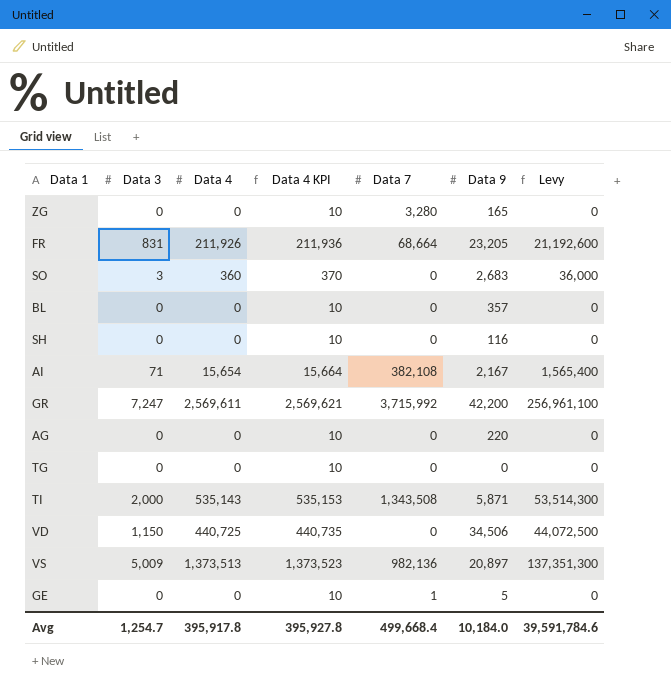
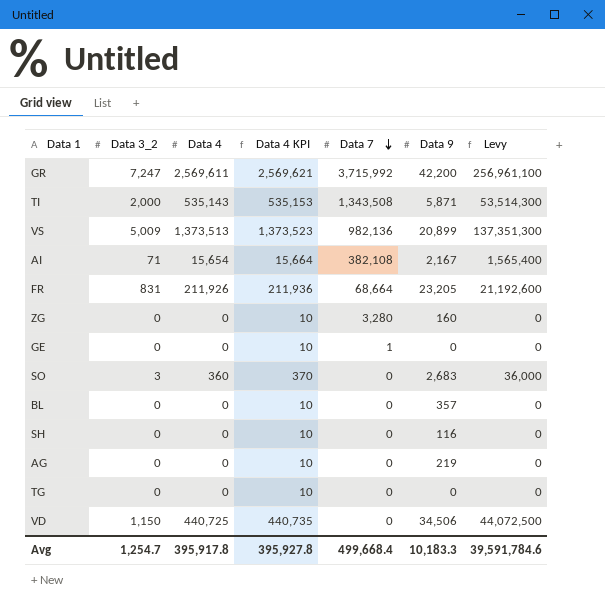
row order: none -> Data 7 descending
column name: Data 3 -> Data 3_2
VS | Data 9: 20,897 -> 20,899
ZG | Data 9: 165 -> 160
GE | Data 9: 5 -> 0
AG | Data 9: 220 -> 219
Avg | Data 9: 10,184.0 -> 10,183.3

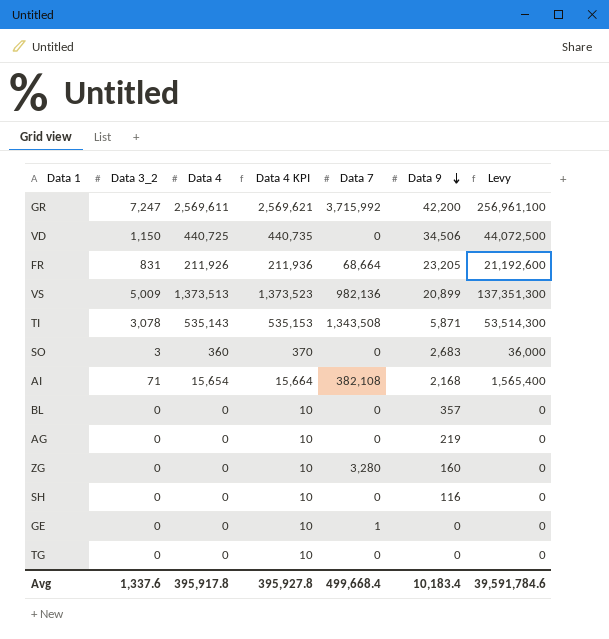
row order: Data 7 descending -> Data 9 descending
TI | Data 3_2: 2,000 -> 3,078
AI | Data 9: 2,167 -> 2,168
Avg | Data 3_2: 1,254.7 -> 1,337.6
Avg | Data 9: 10,183.3 -> 10,183.4

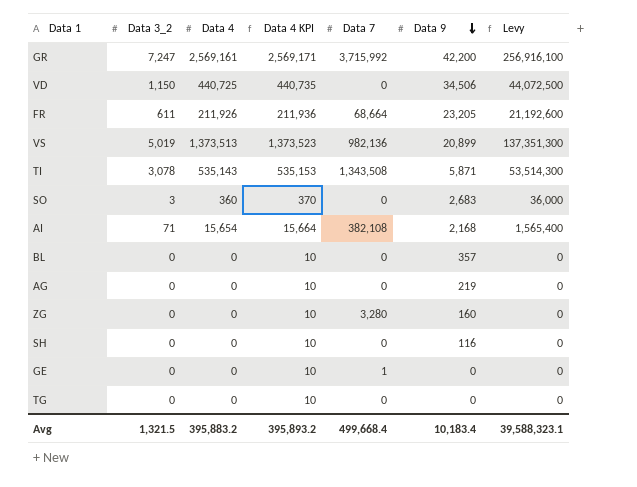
GR | Data 4: 2,569,611 -> 2,569,161
GR | Data 4 KPI: 2,569,621 -> 2,569,171
GR | Levy: 256,961,100 -> 256,916,100
FR | Data 3_2: 831 -> 611
VS | Data 3_2: 5,009 -> 5,019
Avg | Data 3_2: 1,337.6 -> 1,321.5
Avg | Data 4: 395,917.8 -> 395,883.2
Avg | Data 4 KPI: 395,927.8 -> 395,893.2
Avg | Levy: 39,591,784.6 -> 39,588,323.1

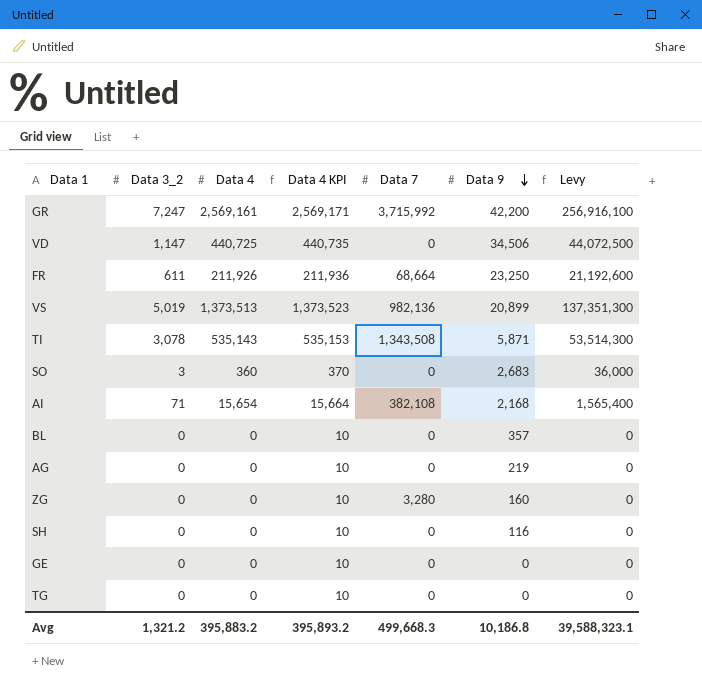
VD | Data 3_2: 1,150 -> 1,147
FR | Data 9: 23,205 -> 23,250
GE | Data 7: 1 -> 0
Avg | Data 3_2: 1,321.5 -> 1,321.2
Avg | Data 7: 499,668.4 -> 499,668.3
Avg | Data 9: 10,183.4 -> 10,186.8

